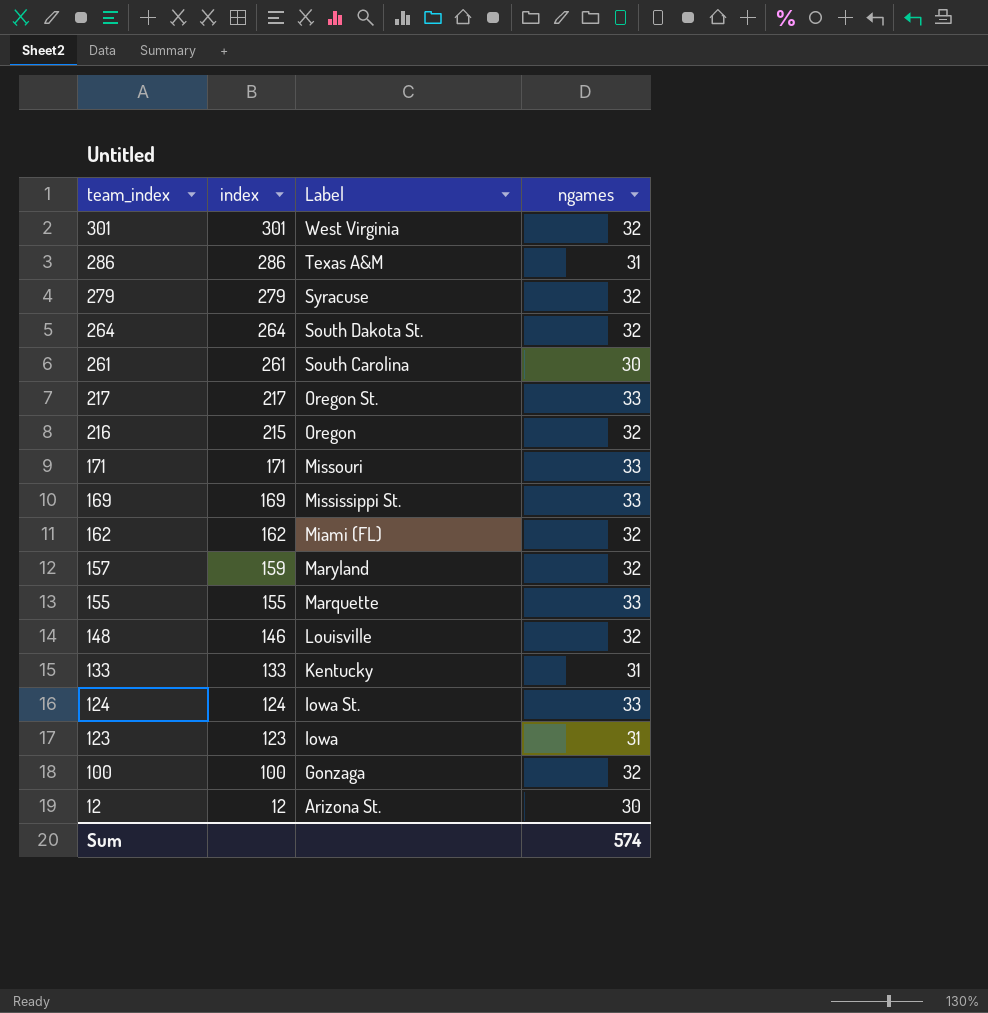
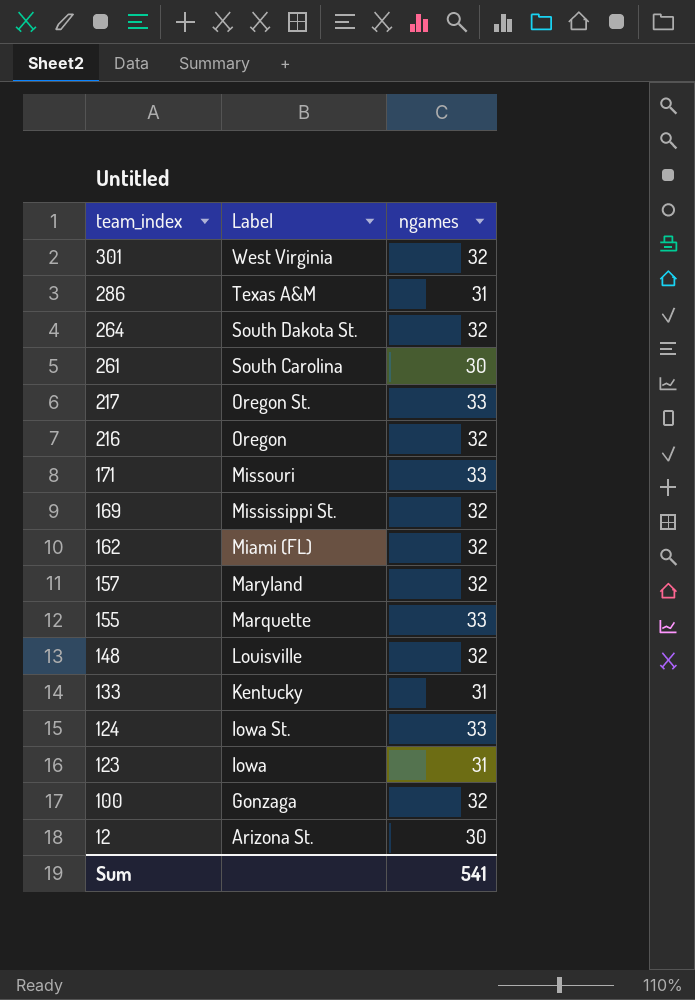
column index | position: 2 -> none
row 279: 279 | Syracuse | 32 -> none
169 | ngames: 33 -> 32
Sum | ngames: 574 -> 541

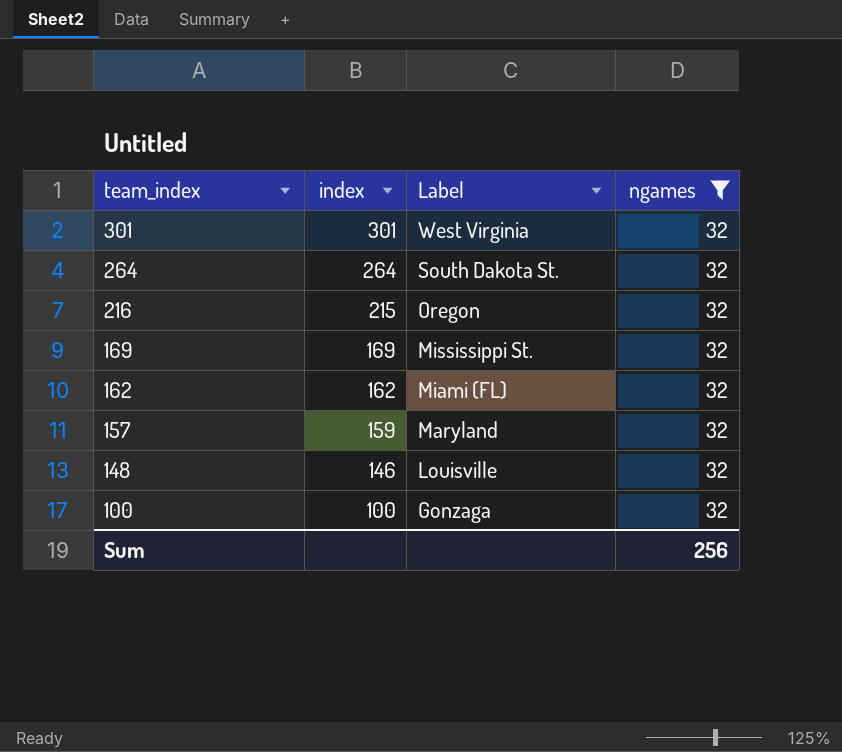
filter: none -> ngames = 32
column index | position: none -> 2
Sum | ngames: 541 -> 256

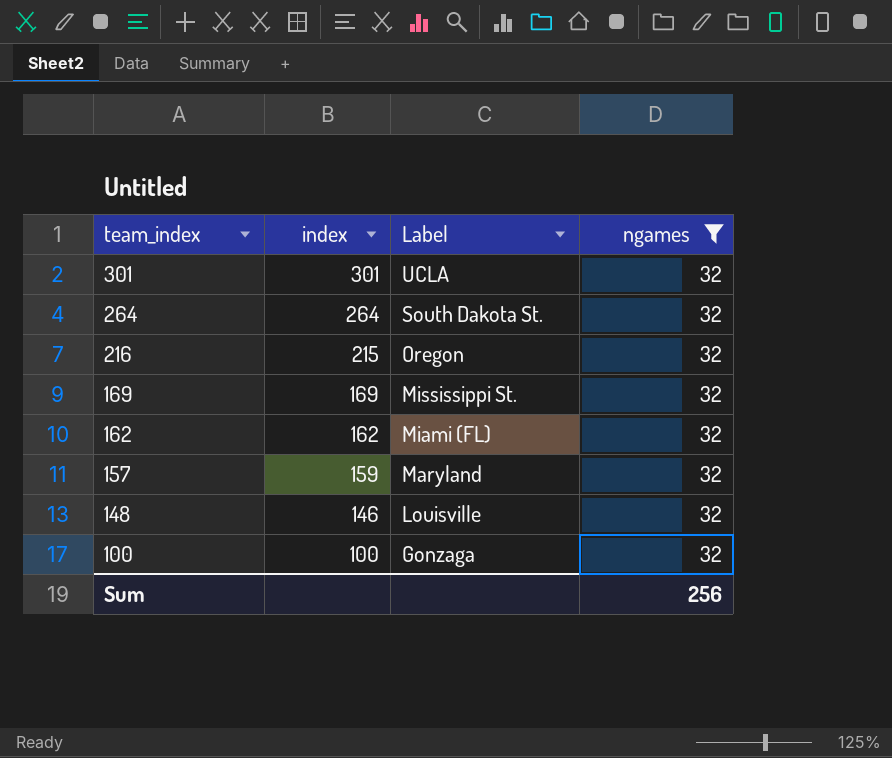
301 | Label: West Virginia -> UCLA

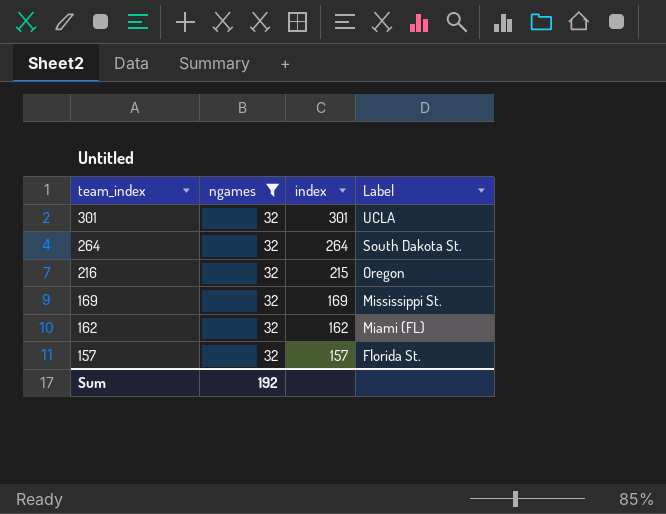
column ngames | position: 4 -> 2
row 148: 146 | Louisville | 32 -> none
row 100: 100 | Gonzaga | 32 -> none
157 | index: 159 -> 157
157 | Label: Maryland -> Florida St.
Sum | ngames: 256 -> 192

